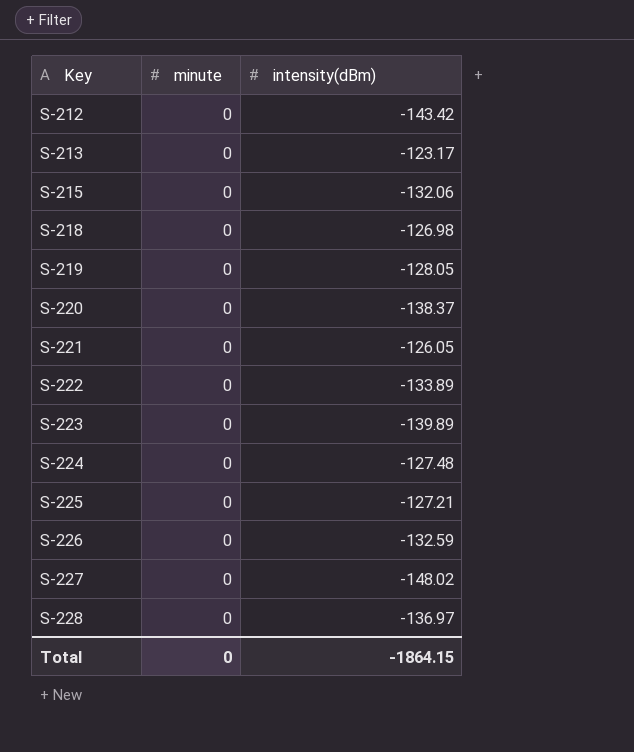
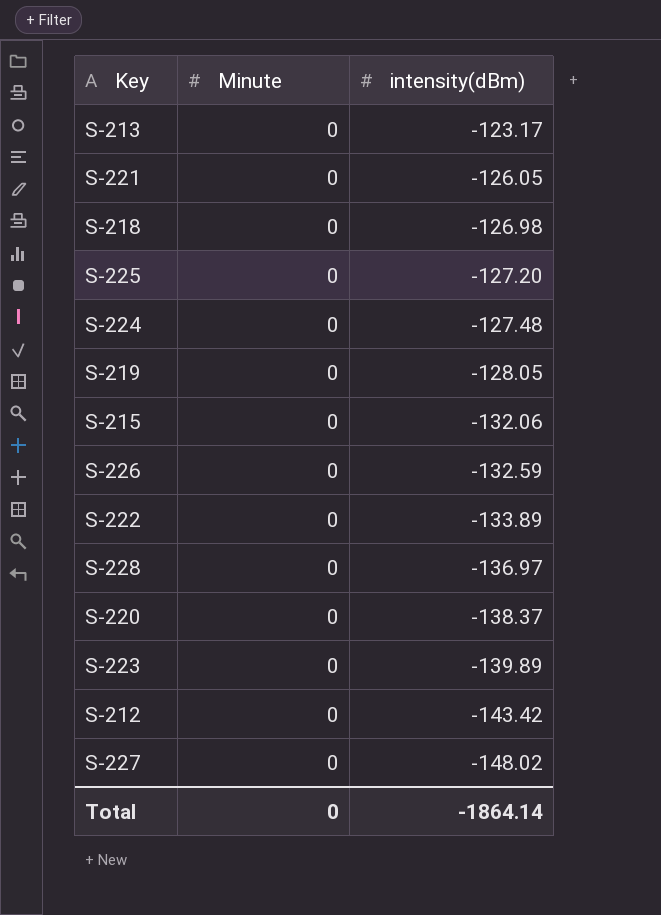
row order: Key ascending -> intensity(dBm) descending
column name: minute -> Minute
S-225 | intensity(dBm): -127.21 -> -127.20
Total | intensity(dBm): -1864.15 -> -1864.14

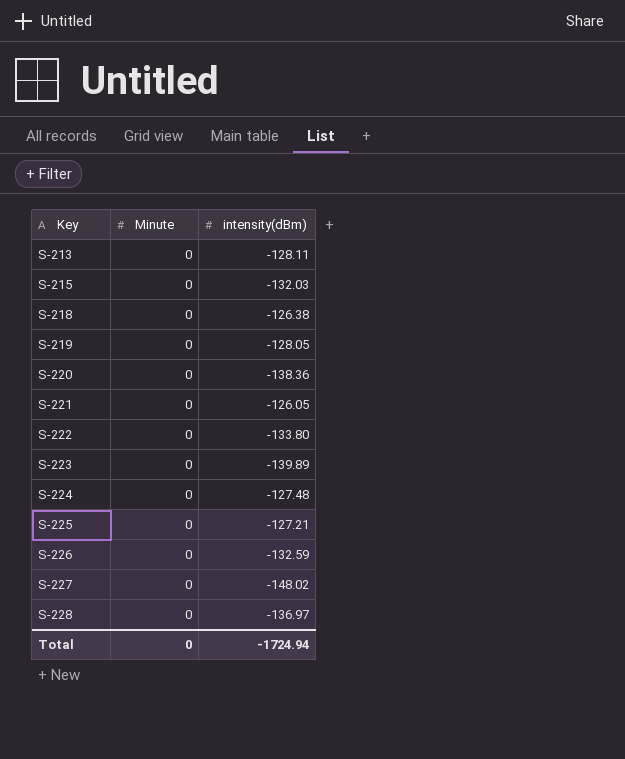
row order: intensity(dBm) descending -> Key ascending
row S-212: 0 | -143.42 -> none
S-213 | intensity(dBm): -123.17 -> -128.11
S-215 | intensity(dBm): -132.06 -> -132.03
S-218 | intensity(dBm): -126.98 -> -126.38
S-220 | intensity(dBm): -138.37 -> -138.36
S-222 | intensity(dBm): -133.89 -> -133.80
S-225 | intensity(dBm): -127.20 -> -127.21
Total | intensity(dBm): -1864.14 -> -1724.94

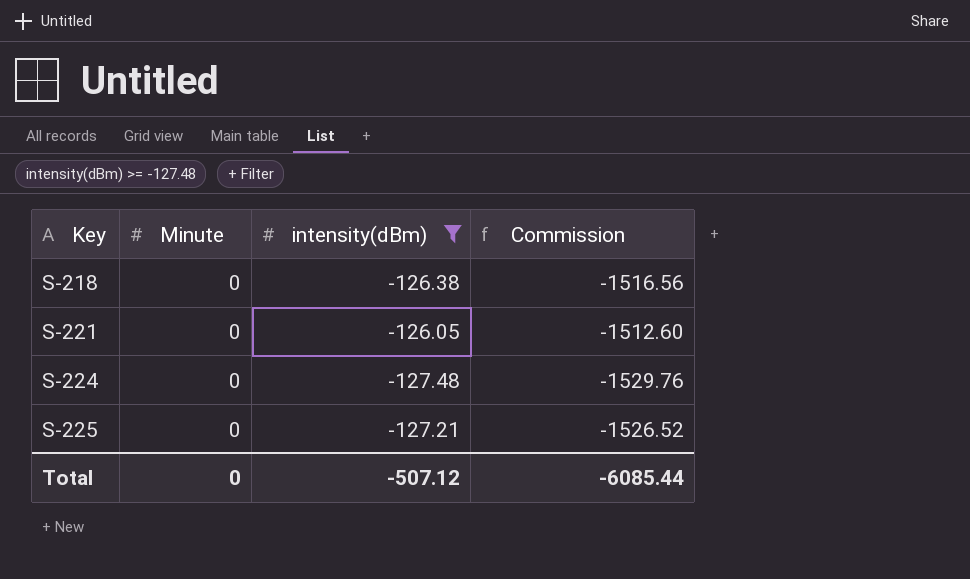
filter: none -> intensity(dBm) >= -127.48
column Commission | formula: none -> [intensity(dBm)] * 12
Total | intensity(dBm): -1724.94 -> -507.12

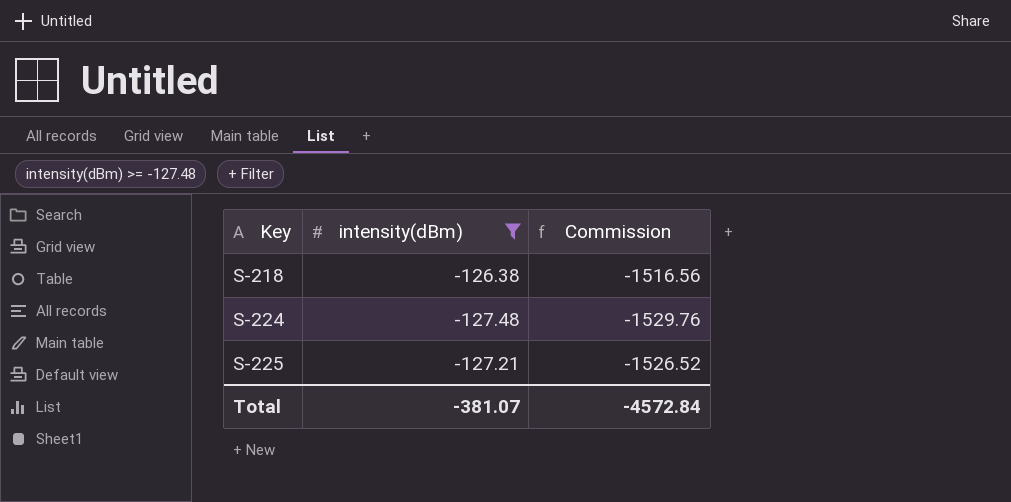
column Minute | position: 2 -> none
row S-221: 0 | -126.05 | -1512.60 -> none
Total | intensity(dBm): -507.12 -> -381.07
Total | Commission: -6085.44 -> -4572.84

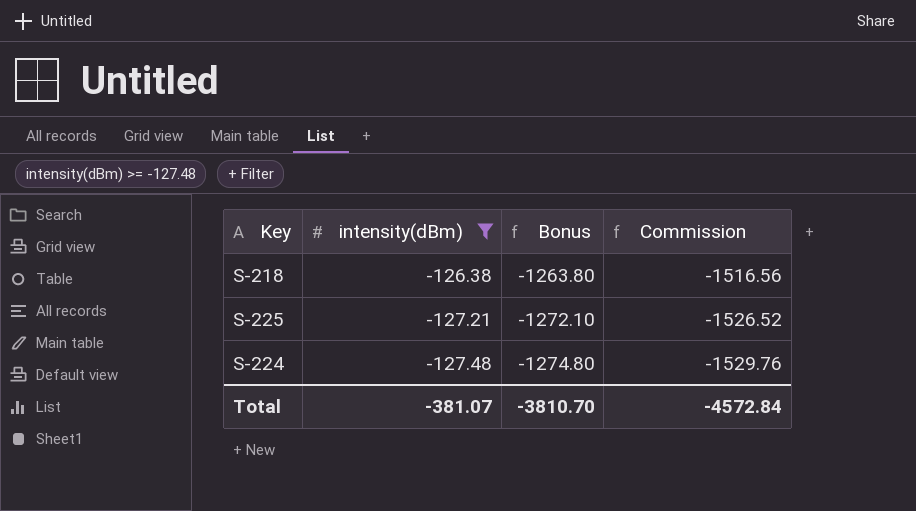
row order: Key ascending -> intensity(dBm) descending
column Bonus | formula: none -> [intensity(dBm)] * 10

